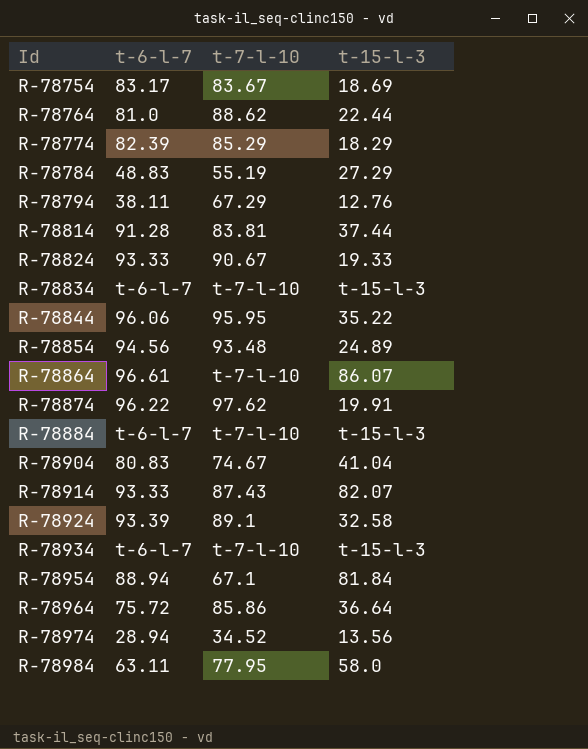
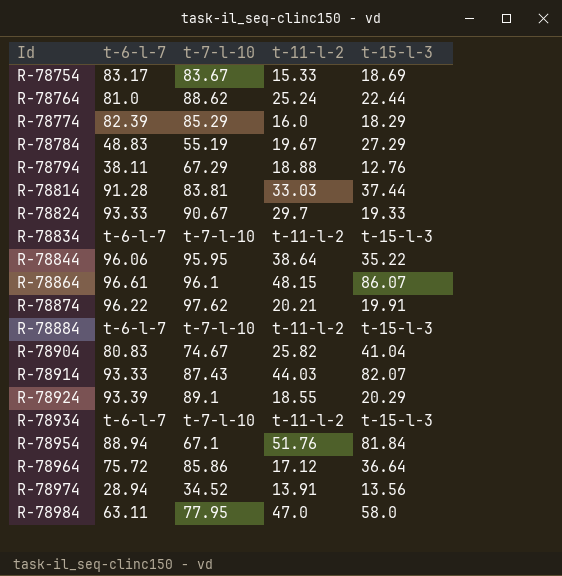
column t-11-l-2 | position: none -> 4
row R-78854: 94.56 | 93.48 | 24.89 -> none
R-78864 | t-7-l-10: t-7-l-10 -> 96.1
R-78924 | t-15-l-3: 32.58 -> 20.29

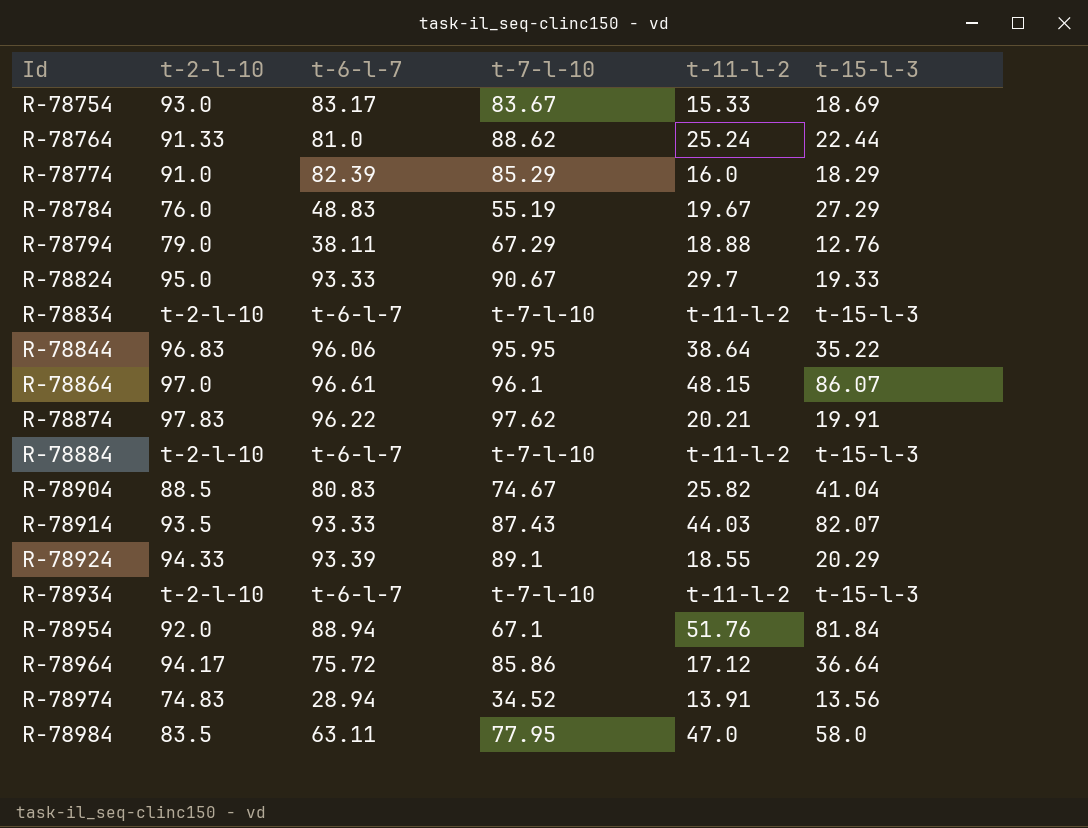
column t-2-l-10 | position: none -> 2
row R-78814: 91.28 | 83.81 | 33.03 | 37.44 -> none

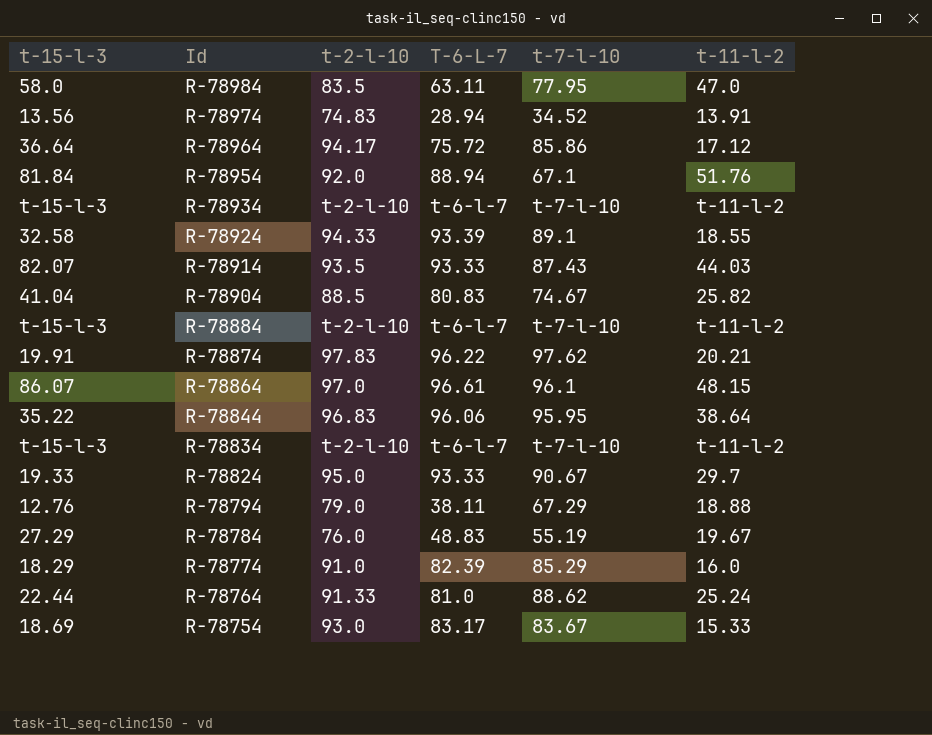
row order: Id ascending -> Id descending
column t-15-l-3 | position: 6 -> 1
column name: t-6-l-7 -> T-6-L-7
R-78924 | t-15-l-3: 20.29 -> 32.58

